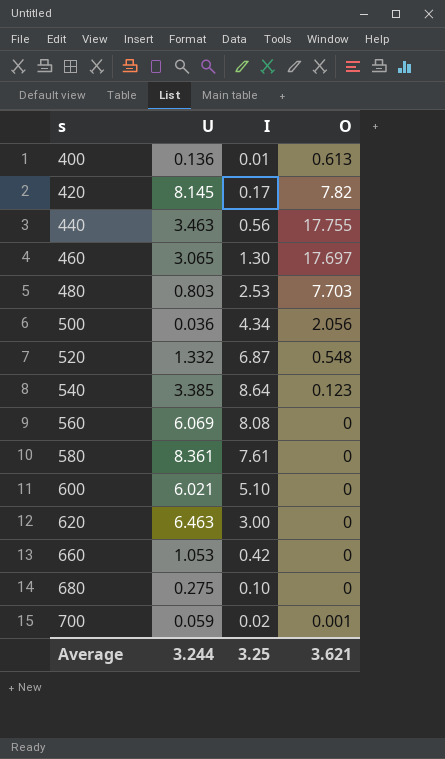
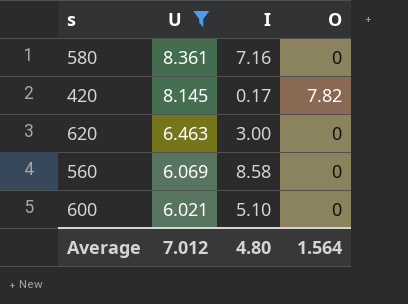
filter: none -> U >= 6.021
row order: s ascending -> U descending
580 | I: 7.61 -> 7.16
560 | I: 8.08 -> 8.58
Average | U: 3.244 -> 7.012
Average | I: 3.25 -> 4.80
Average | O: 3.621 -> 1.564

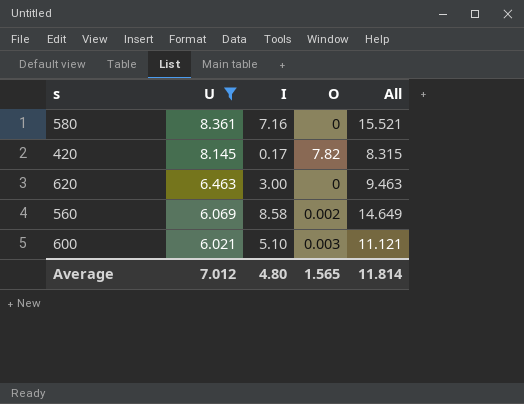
column All | formula: none -> [U] + [I]
560 | O: 0 -> 0.002
600 | O: 0 -> 0.003
Average | O: 1.564 -> 1.565

